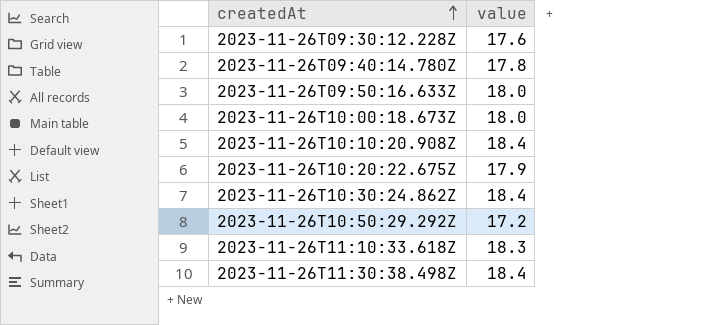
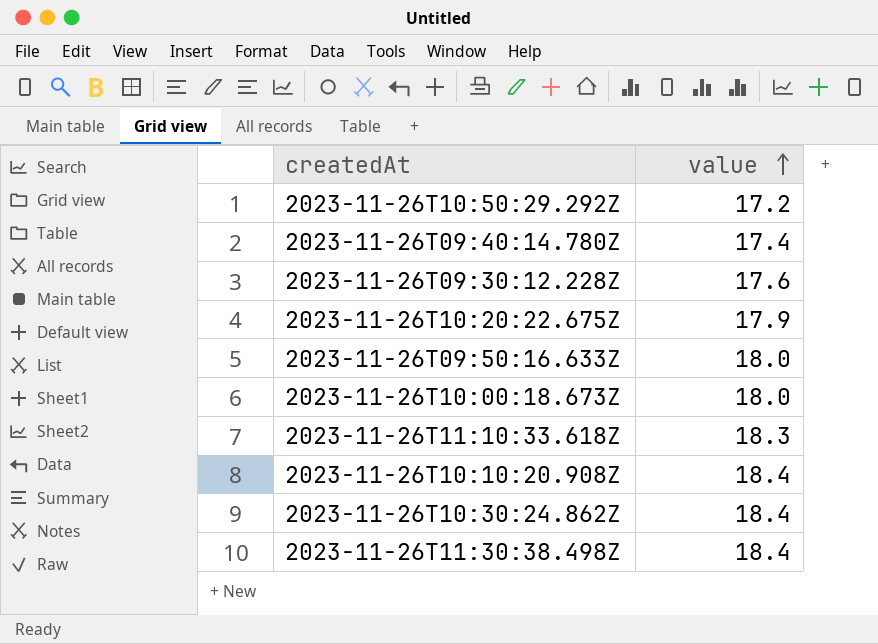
row order: createdAt ascending -> value ascending
2023-11-26T09:40:14.780Z | value: 17.8 -> 17.4

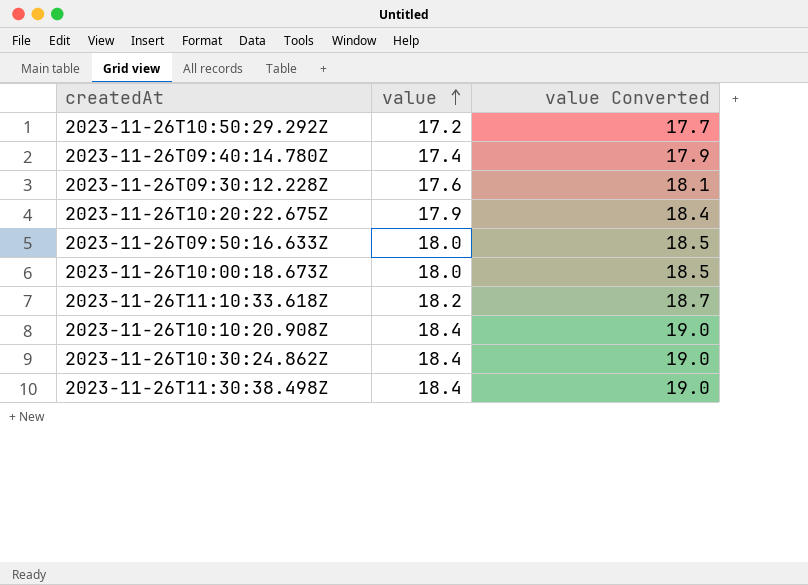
column value Converted | formula: none -> [value] * 1.03
2023-11-26T11:10:33.618Z | value: 18.3 -> 18.2

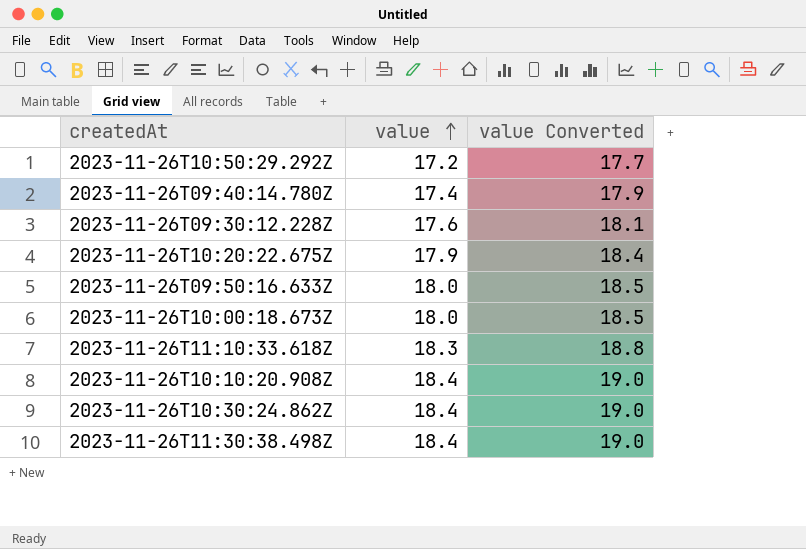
2023-11-26T11:10:33.618Z | value: 18.2 -> 18.3
2023-11-26T11:10:33.618Z | value Converted: 18.7 -> 18.8

